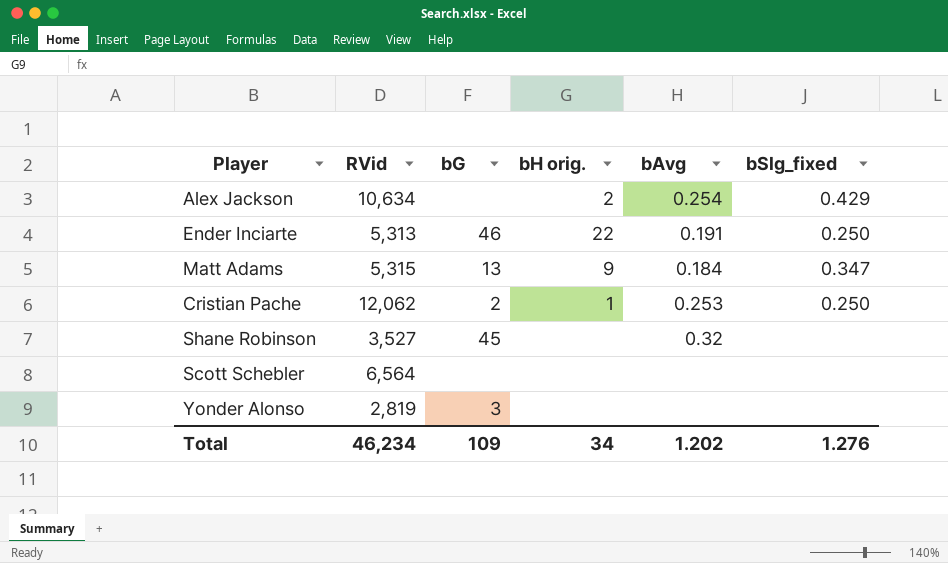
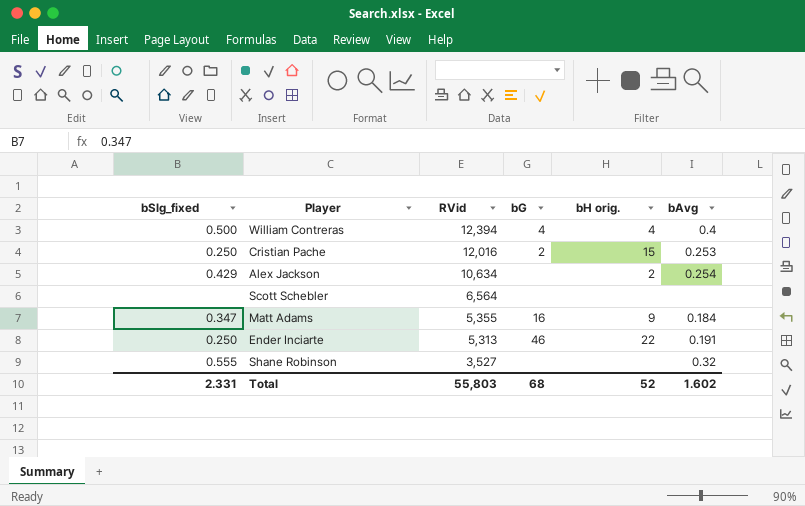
row order: none -> RVid descending
column bSlg_fixed | position: 6 -> 1
row Yonder Alonso: 2,819 | 3 | none | none | none -> none
row William Contreras: none -> 0.500 | 12,394 | 4 | 4 | 0.4
Cristian Pache | RVid: 12,062 -> 12,016
Cristian Pache | bH orig.: 1 -> 15
Matt Adams | RVid: 5,315 -> 5,355
Matt Adams | bG: 13 -> 16
Shane Robinson | bSlg_fixed: none -> 0.555
Shane Robinson | bG: 45 -> none
Total | bSlg_fixed: 1.276 -> 2.331
Total | RVid: 46,234 -> 55,803
Total | bG: 109 -> 68
Total | bH orig.: 34 -> 52
Total | bAvg: 1.202 -> 1.602

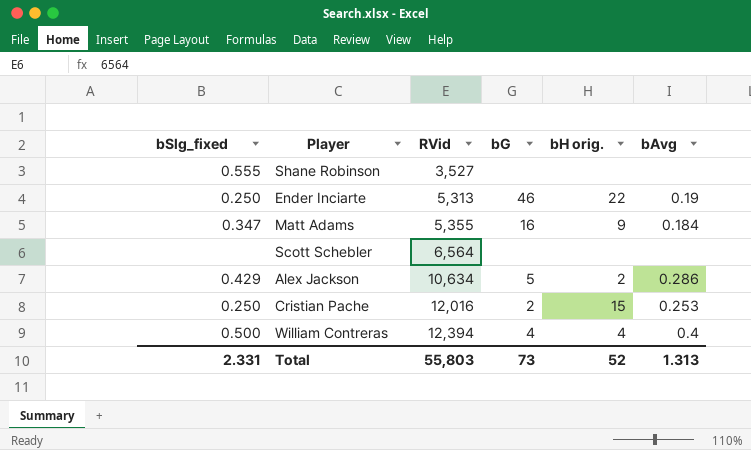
row order: RVid descending -> RVid ascending
Shane Robinson | bAvg: 0.32 -> none
Ender Inciarte | bAvg: 0.191 -> 0.19
Alex Jackson | bG: none -> 5
Alex Jackson | bAvg: 0.254 -> 0.286
Total | bG: 68 -> 73
Total | bAvg: 1.602 -> 1.313

